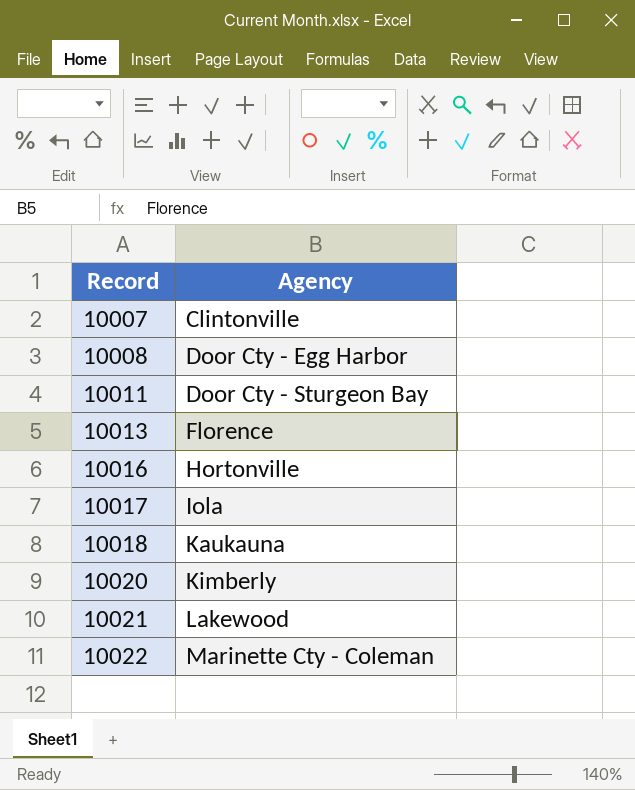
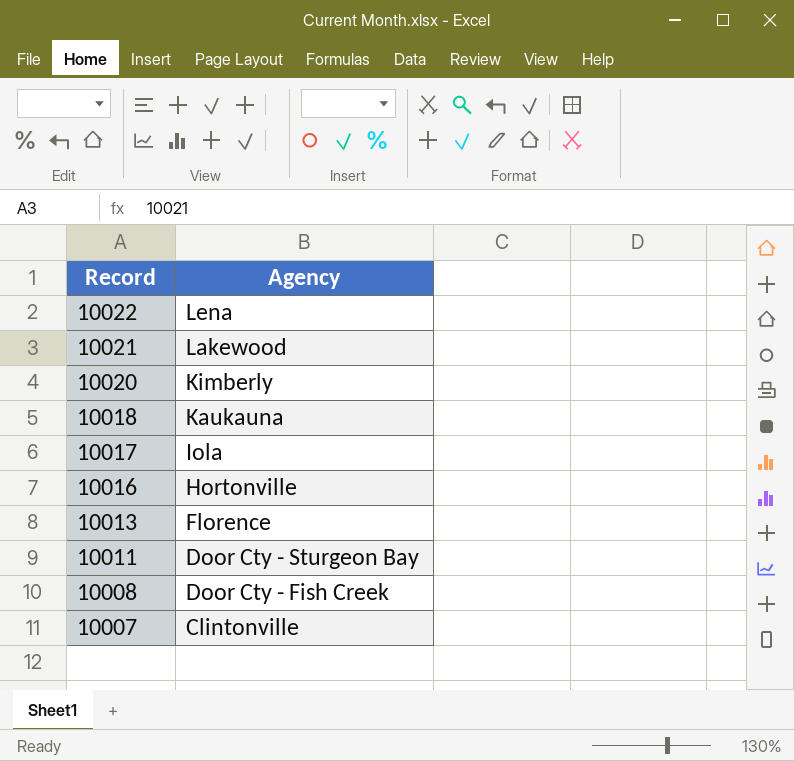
row order: Record ascending -> Record descending
10022 | Agency: Marinette Cty - Coleman -> Lena
10008 | Agency: Door Cty - Egg Harbor -> Door Cty - Fish Creek

